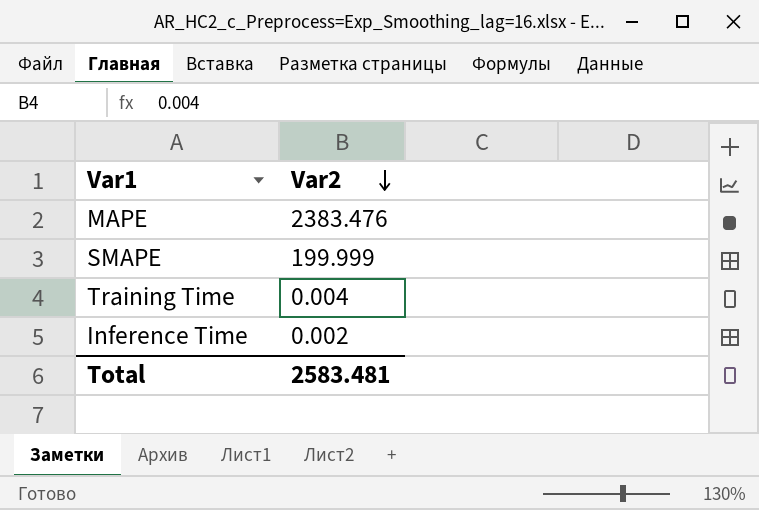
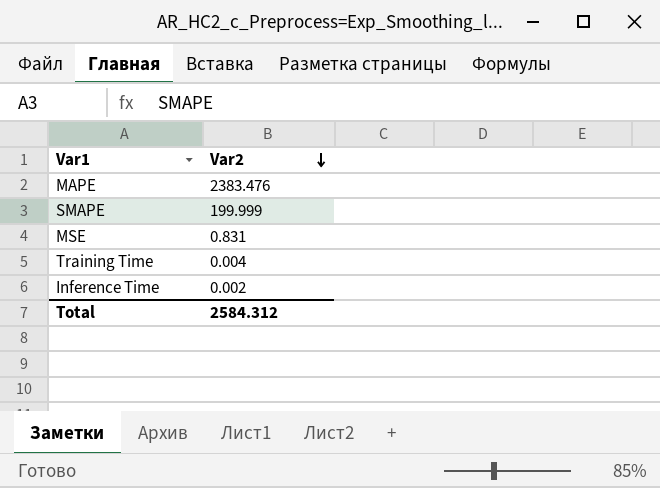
row MSE: none -> 0.831
Total | Var2: 2583.481 -> 2584.312

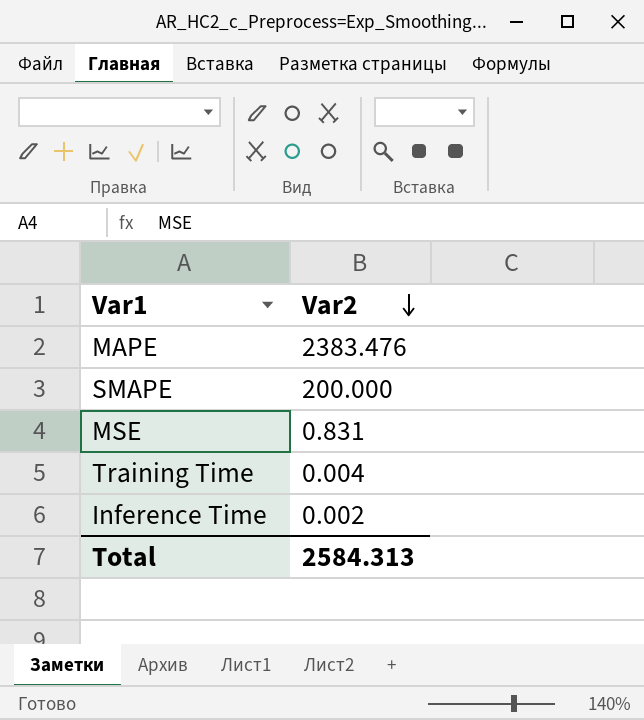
SMAPE | Var2: 199.999 -> 200.000
Total | Var2: 2584.312 -> 2584.313

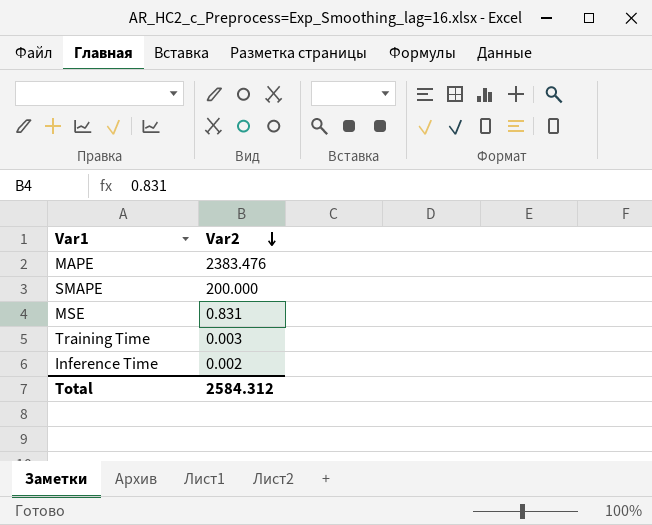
Training Time | Var2: 0.004 -> 0.003
Total | Var2: 2584.313 -> 2584.312

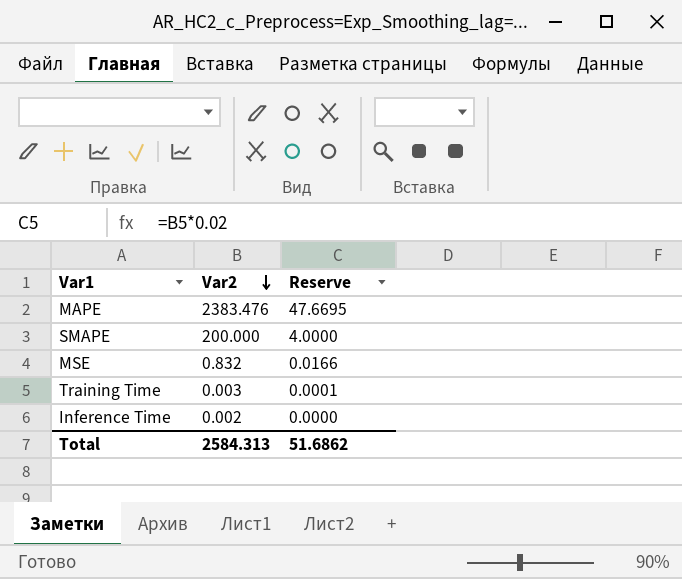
column Reserve | formula: none -> [Var2] * 0.02
MSE | Var2: 0.831 -> 0.832
Total | Var2: 2584.312 -> 2584.313

